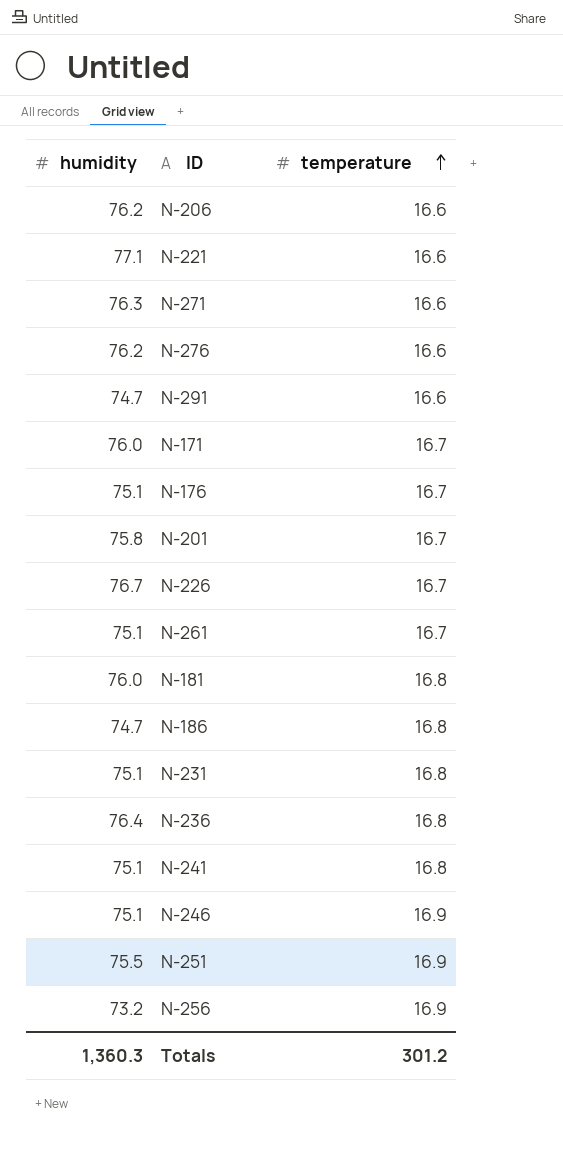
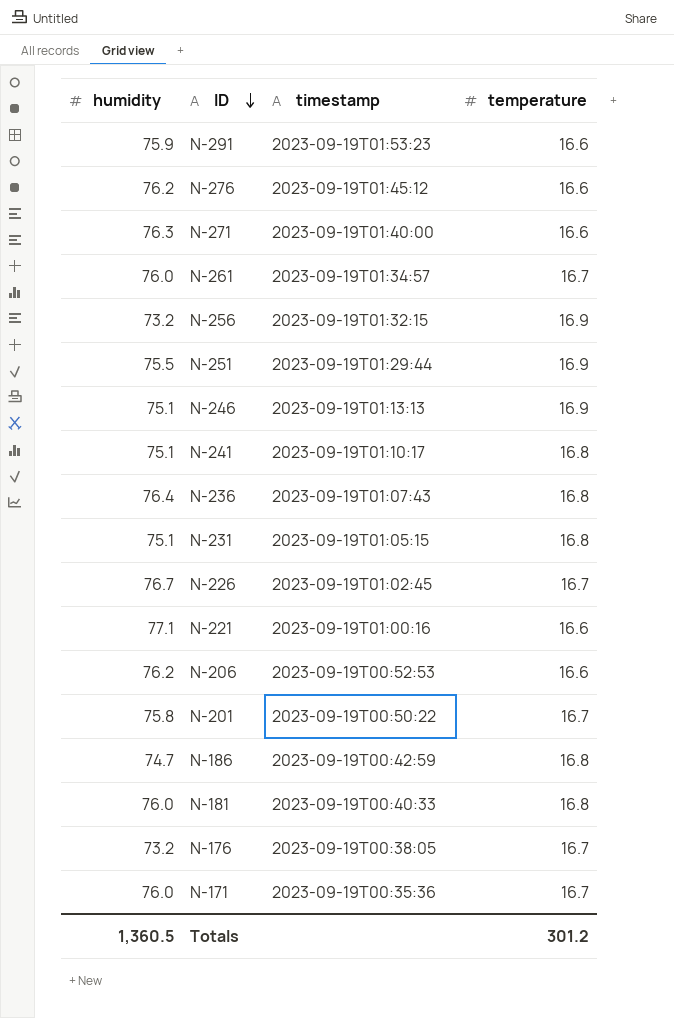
row order: temperature ascending -> ID descending
column timestamp | position: none -> 3
N-291 | humidity: 74.7 -> 75.9
N-261 | humidity: 75.1 -> 76.0
N-176 | humidity: 75.1 -> 73.2
Totals | humidity: 1,360.3 -> 1,360.5

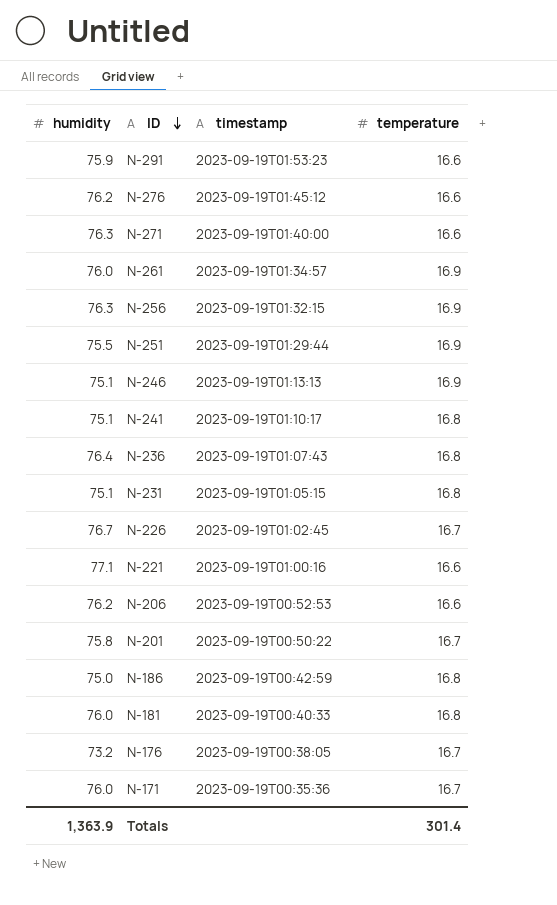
N-261 | temperature: 16.7 -> 16.9
N-256 | humidity: 73.2 -> 76.3
N-186 | humidity: 74.7 -> 75.0
Totals | humidity: 1,360.5 -> 1,363.9
Totals | temperature: 301.2 -> 301.4

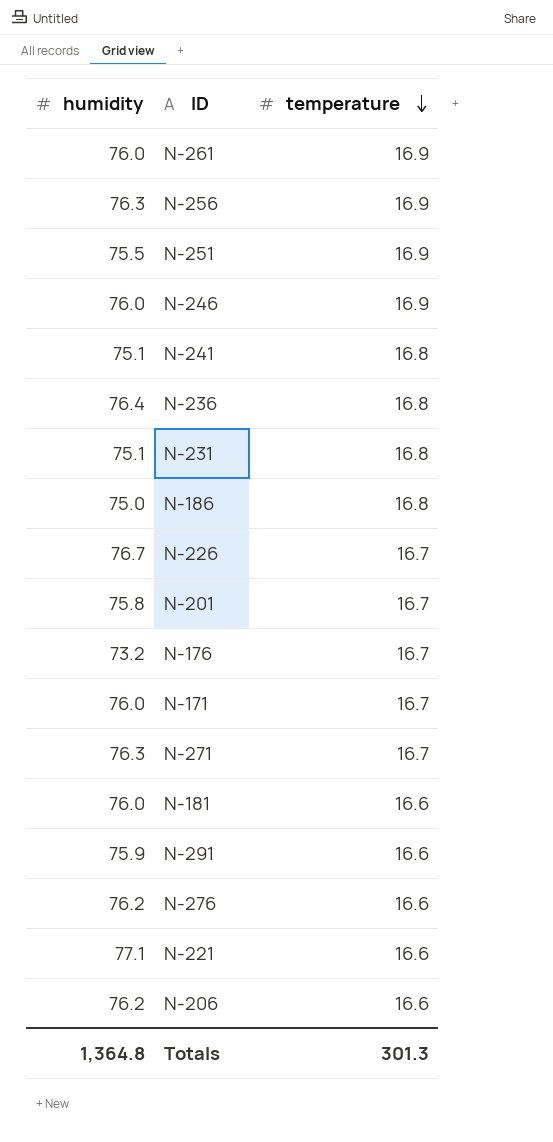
row order: ID descending -> temperature descending
column timestamp | position: 3 -> none
N-246 | humidity: 75.1 -> 76.0
N-271 | temperature: 16.6 -> 16.7
N-181 | temperature: 16.8 -> 16.6
Totals | humidity: 1,363.9 -> 1,364.8
Totals | temperature: 301.4 -> 301.3

